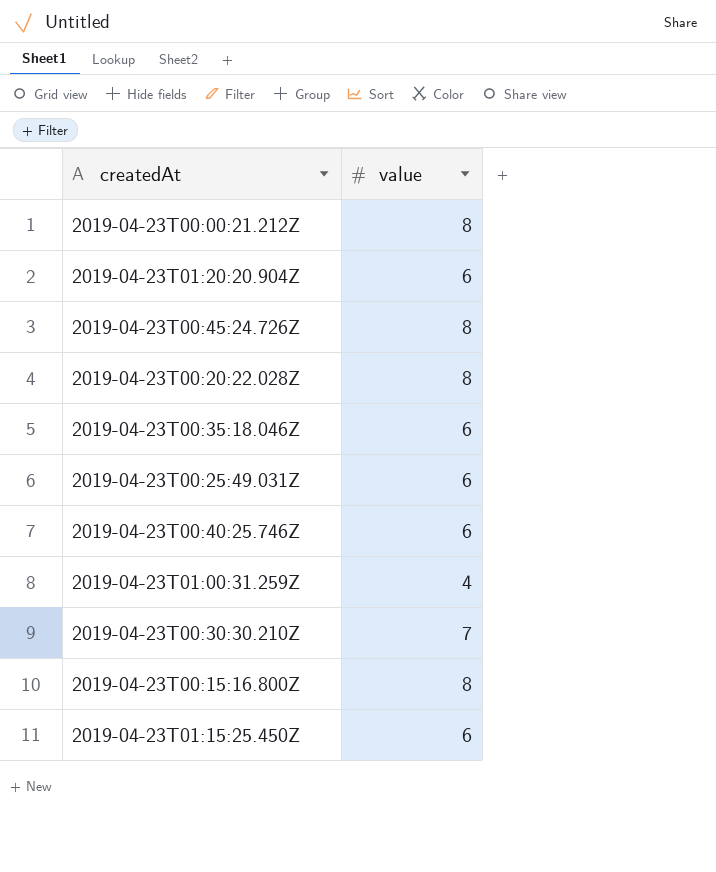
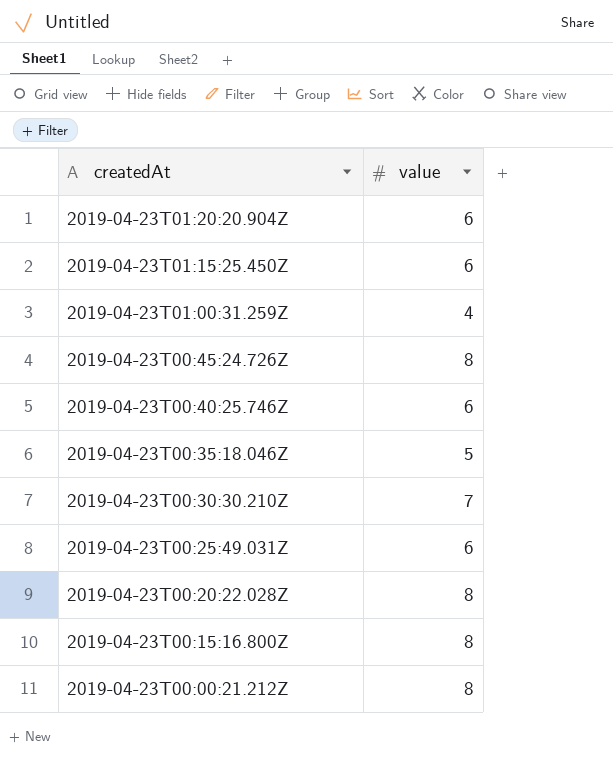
row order: none -> createdAt descending
2019-04-23T00:35:18.046Z | value: 6 -> 5

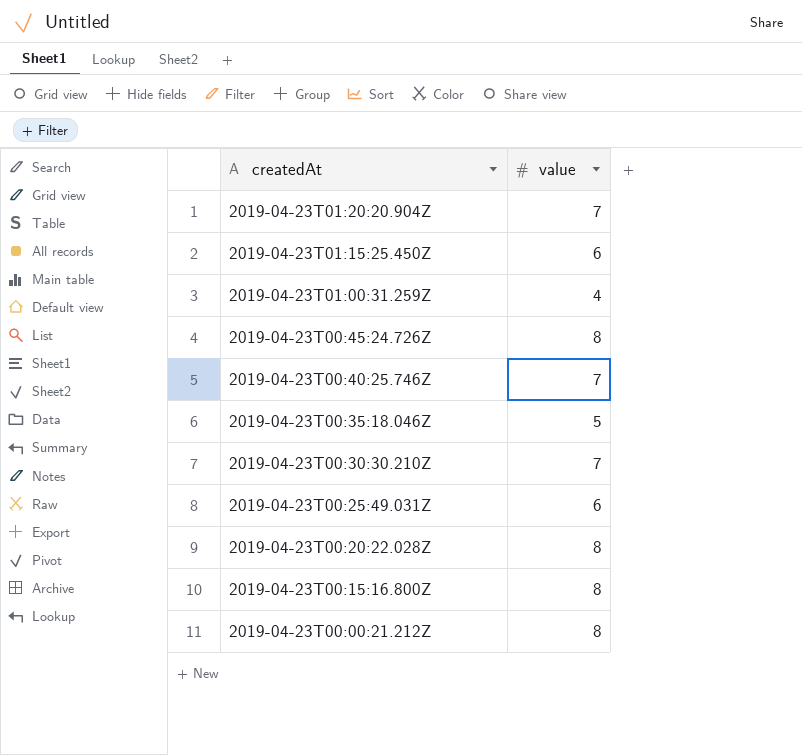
2019-04-23T01:20:20.904Z | value: 6 -> 7
2019-04-23T00:40:25.746Z | value: 6 -> 7

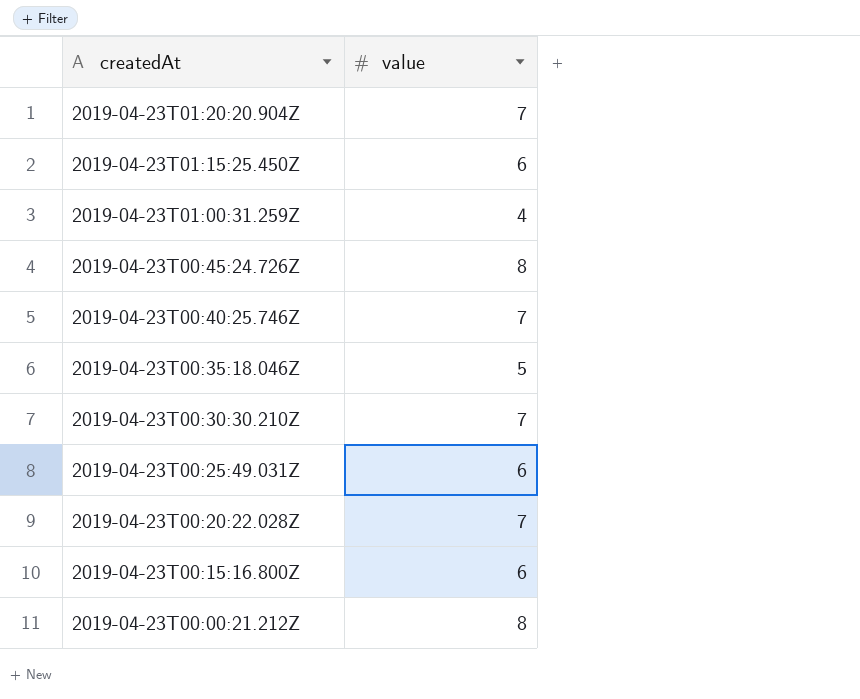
2019-04-23T00:20:22.028Z | value: 8 -> 7
2019-04-23T00:15:16.800Z | value: 8 -> 6

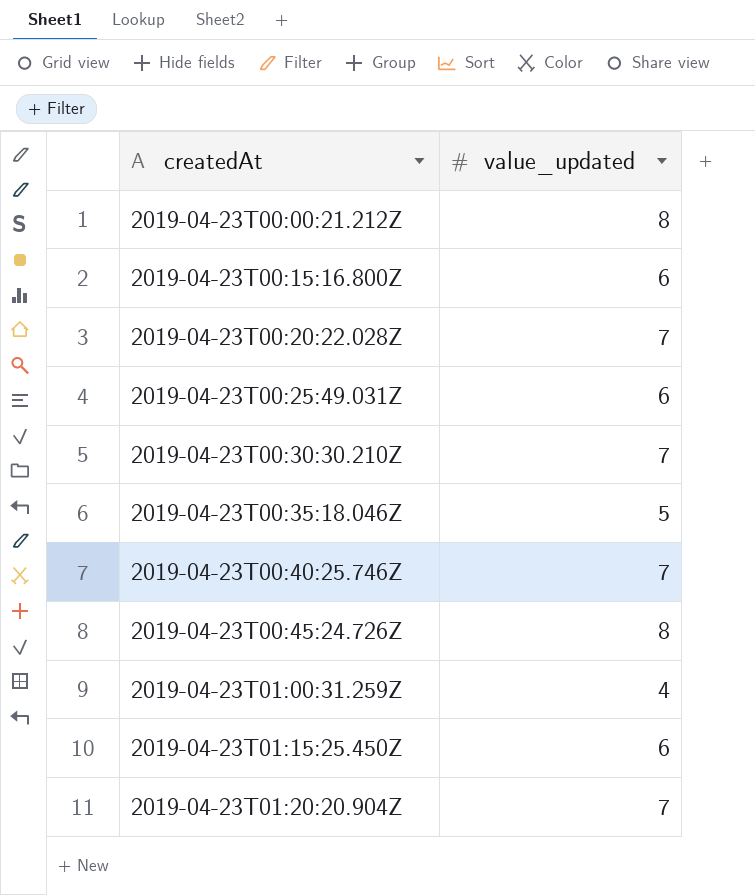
row order: createdAt descending -> createdAt ascending
column name: value -> value_updated

